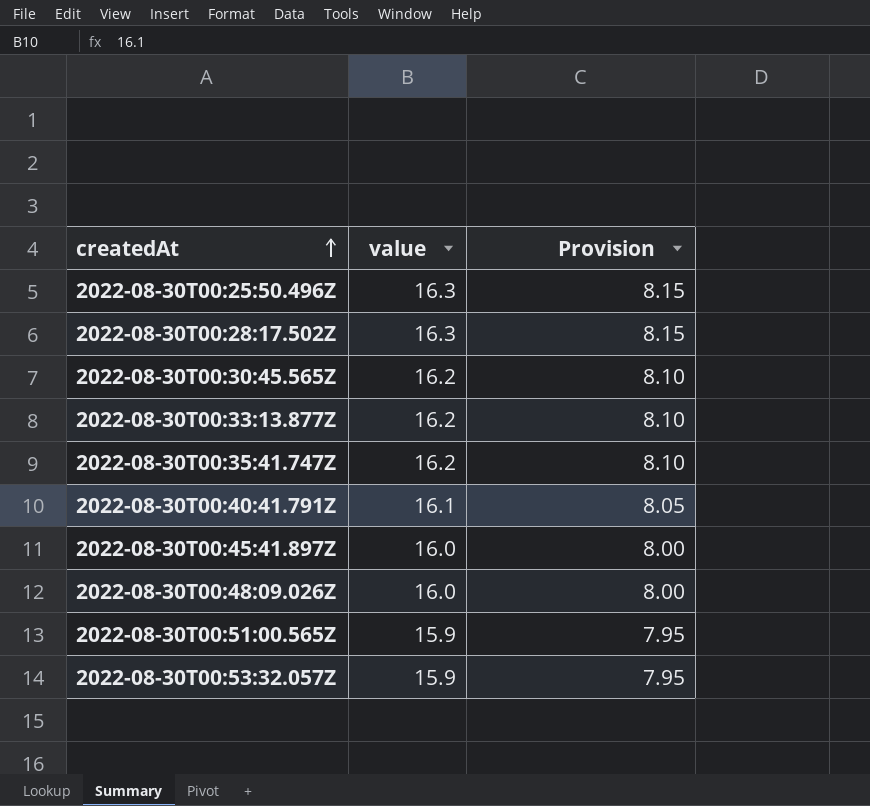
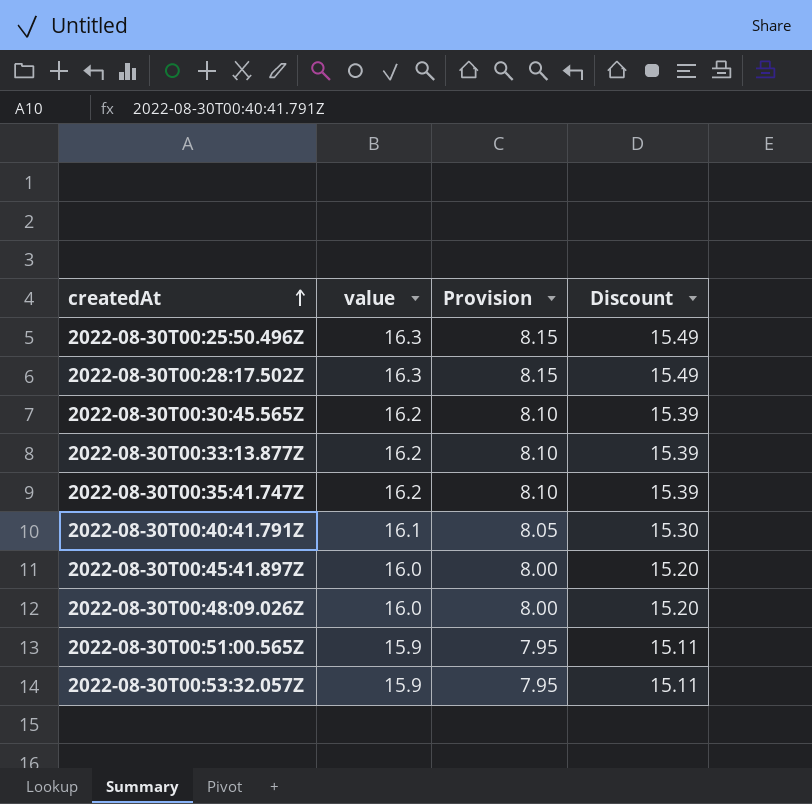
column Discount | formula: none -> [value] * 0.95

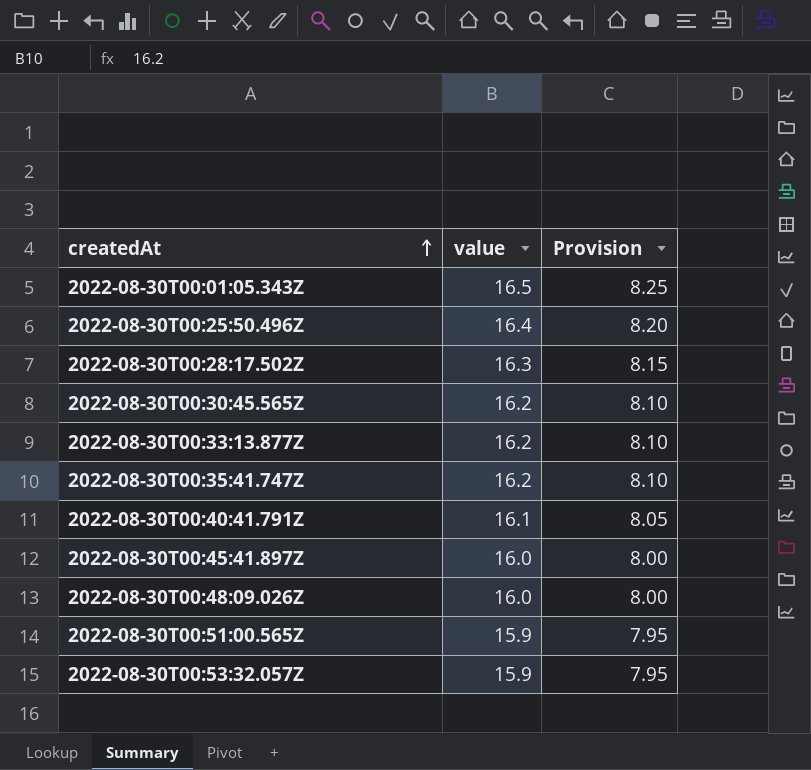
column Discount | formula: [value] * 0.95 -> none
row 2022-08-30T00:01:05.343Z: none -> 16.5 | 8.25
2022-08-30T00:25:50.496Z | value: 16.3 -> 16.4
2022-08-30T00:25:50.496Z | Provision: 8.15 -> 8.20

